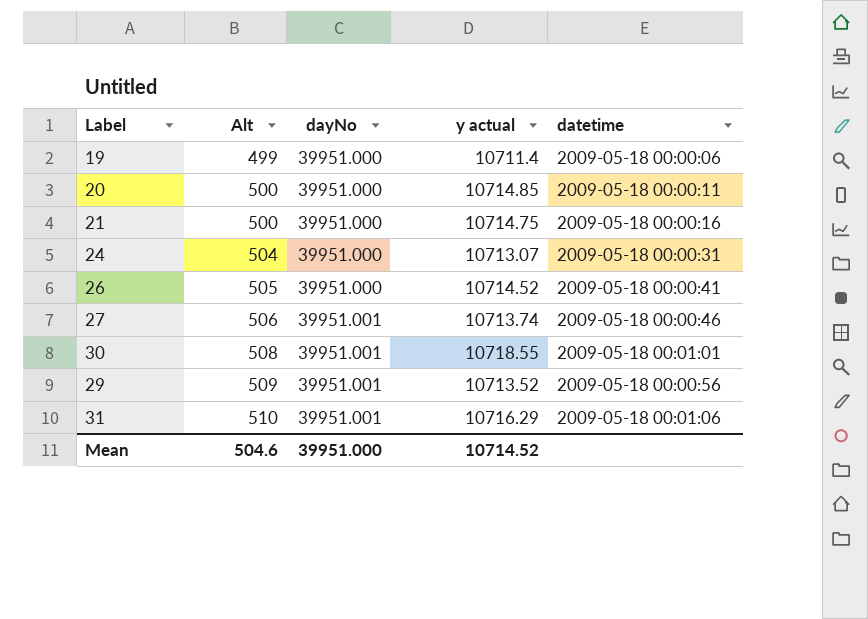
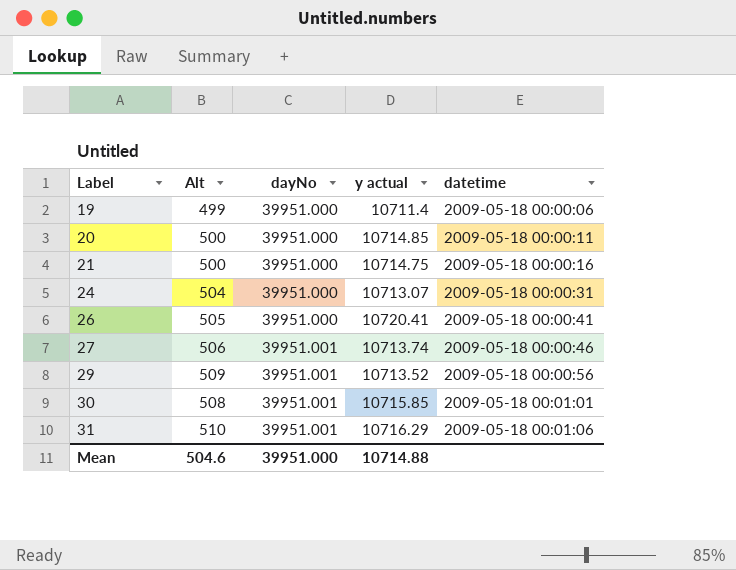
row order: Alt ascending -> Label ascending
26 | y actual: 10714.52 -> 10720.41
30 | y actual: 10718.55 -> 10715.85
Mean | y actual: 10714.52 -> 10714.88

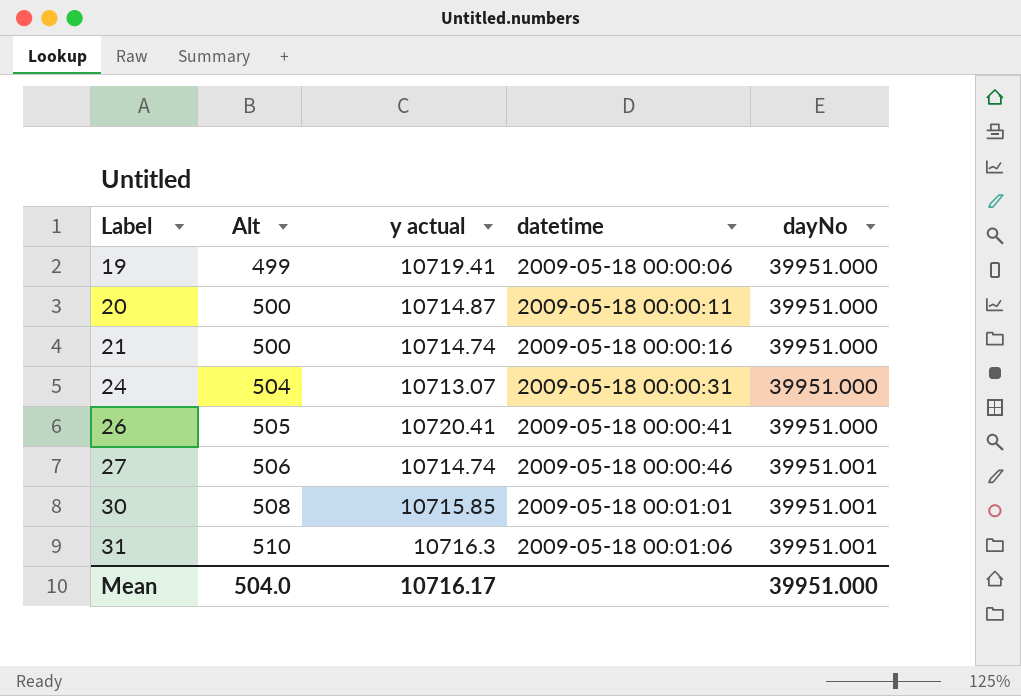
column dayNo | position: 3 -> 5
row 29: 509 | 39951.001 | 10713.52 | 2009-05-18 00:00:56 -> none
19 | y actual: 10711.4 -> 10719.41
20 | y actual: 10714.85 -> 10714.87
21 | y actual: 10714.75 -> 10714.74
27 | y actual: 10713.74 -> 10714.74
31 | y actual: 10716.29 -> 10716.3
Mean | Alt: 504.6 -> 504.0
Mean | y actual: 10714.88 -> 10716.17

